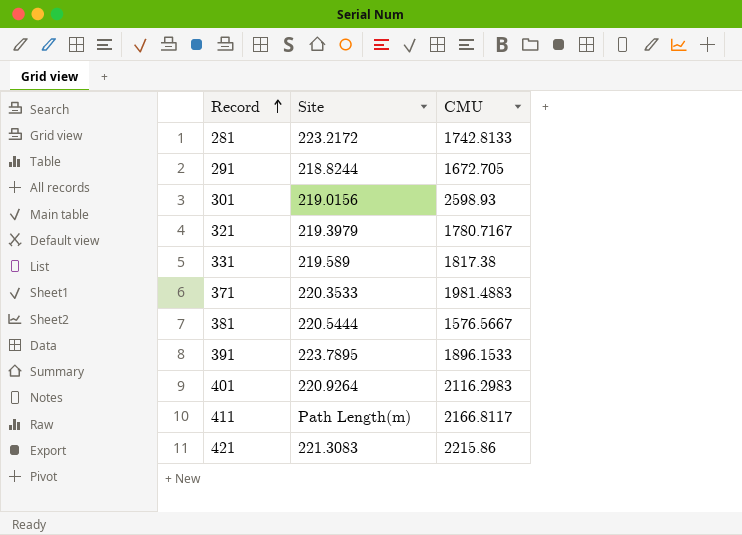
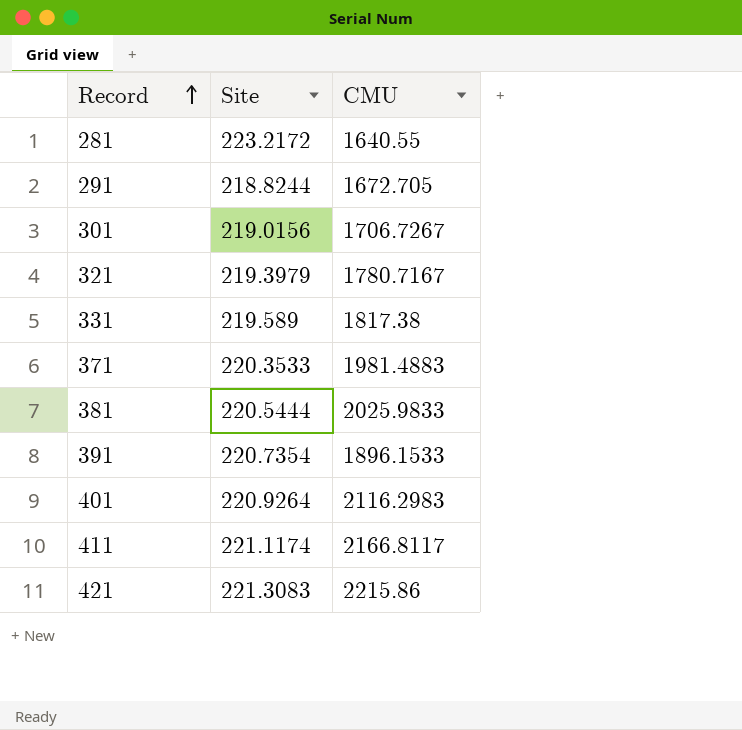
281 | CMU: 1742.8133 -> 1640.55
301 | CMU: 2598.93 -> 1706.7267
381 | CMU: 1576.5667 -> 2025.9833
391 | Site: 223.7895 -> 220.7354
411 | Site: Path Length(m) -> 221.1174

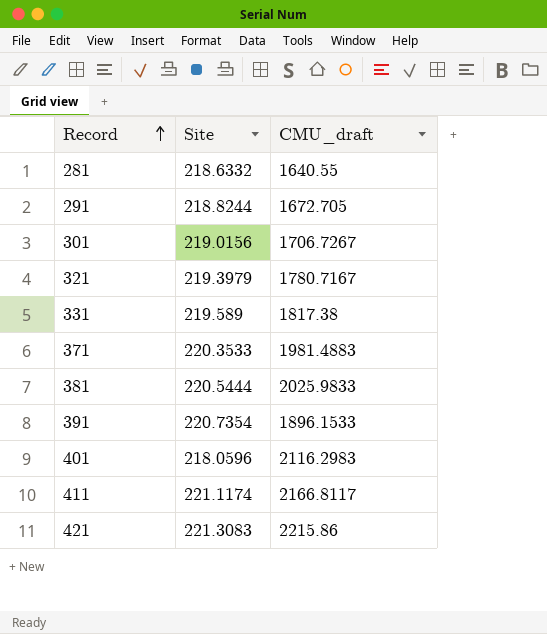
column name: CMU -> CMU_draft
281 | Site: 223.2172 -> 218.6332
401 | Site: 220.9264 -> 218.0596

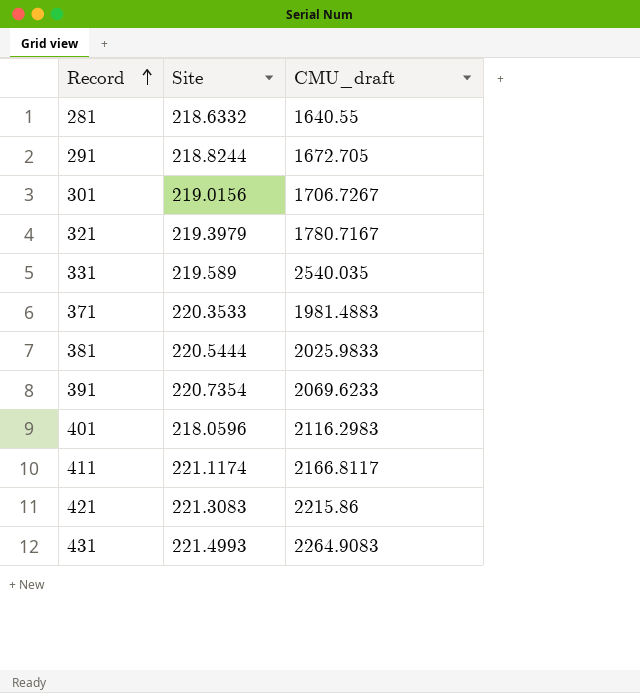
331 | CMU_draft: 1817.38 -> 2540.035
391 | CMU_draft: 1896.1533 -> 2069.6233
row 431: none -> 221.4993 | 2264.9083

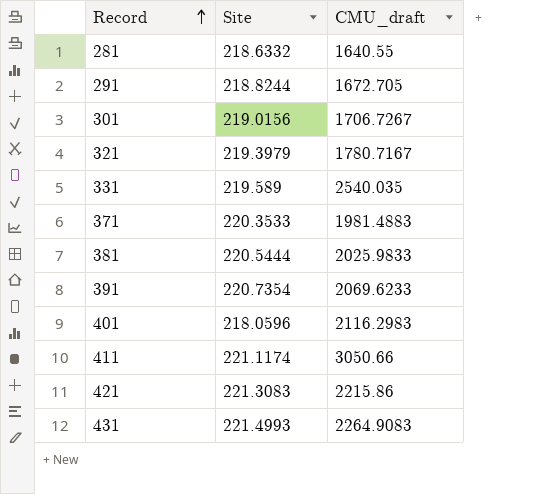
411 | CMU_draft: 2166.8117 -> 3050.66

